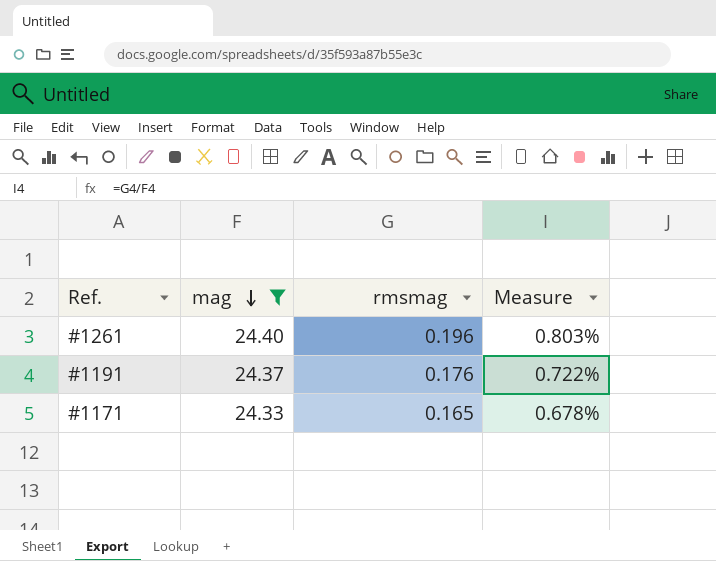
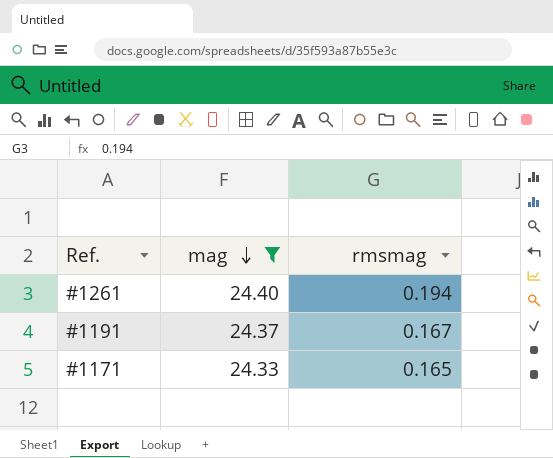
column Measure | formula: [rmsmag] / [mag] -> none
#1261 | rmsmag: 0.196 -> 0.194
#1191 | rmsmag: 0.176 -> 0.167

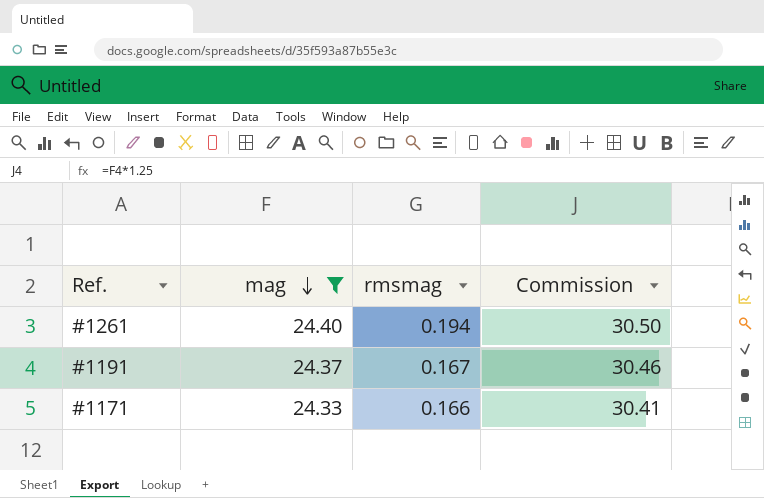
column Commission | formula: none -> [mag] * 1.25
#1171 | rmsmag: 0.165 -> 0.166

